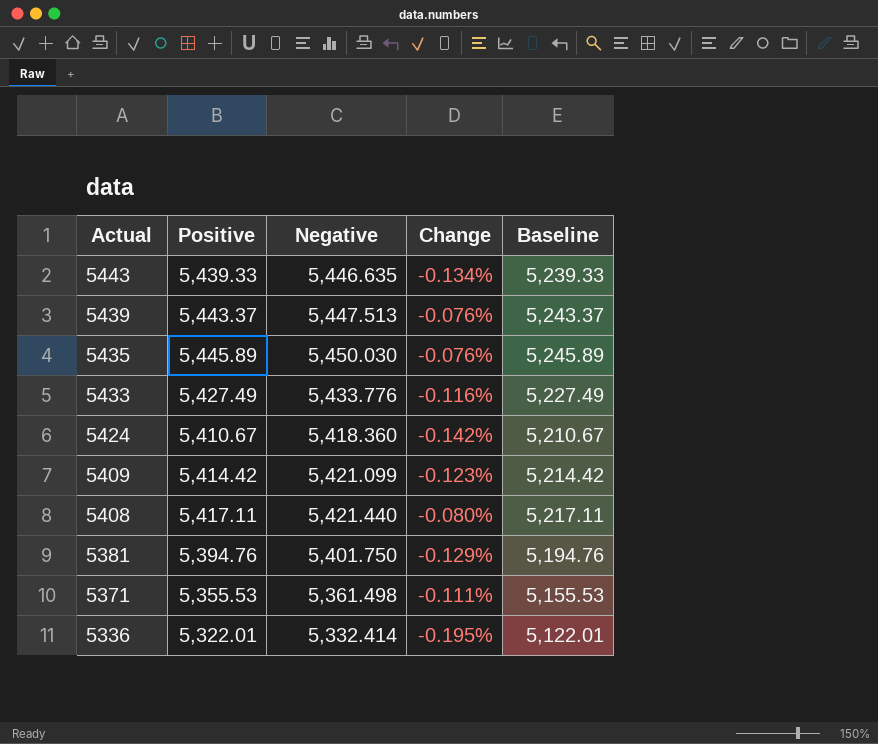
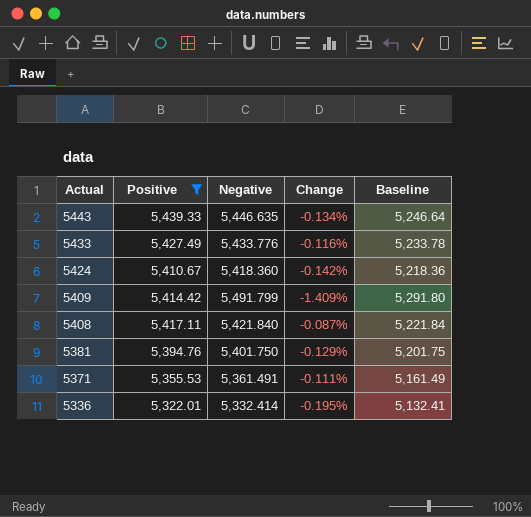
filter: none -> Positive <= 5,439.33
column Baseline | formula: [Positive] - 200 -> [Negative] - 200
5409 | Negative: 5,421.099 -> 5,491.799
5409 | Change: -0.123% -> -1.409%
5408 | Negative: 5,421.440 -> 5,421.840
5408 | Change: -0.080% -> -0.087%
5371 | Negative: 5,361.498 -> 5,361.491

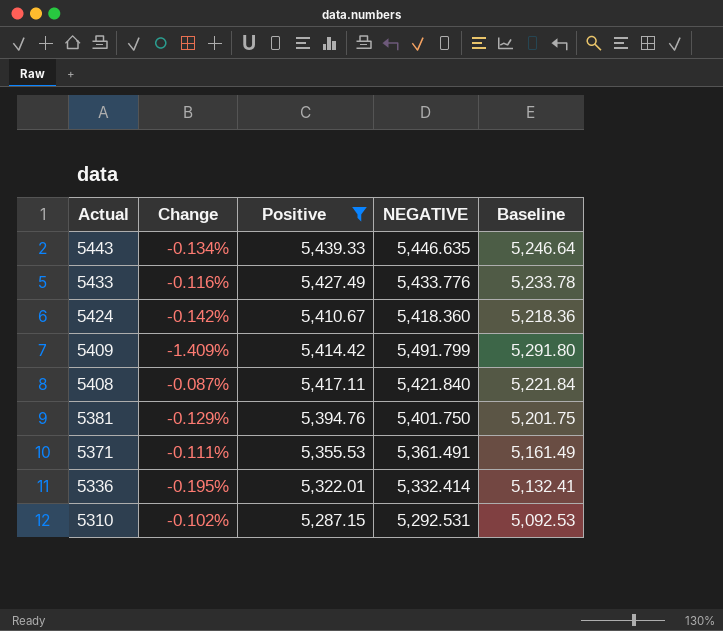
column Change | position: 4 -> 2
column name: Negative -> NEGATIVE
row 5310: none -> -0.102% | 5,287.15 | 5,292.531 | 5,092.53

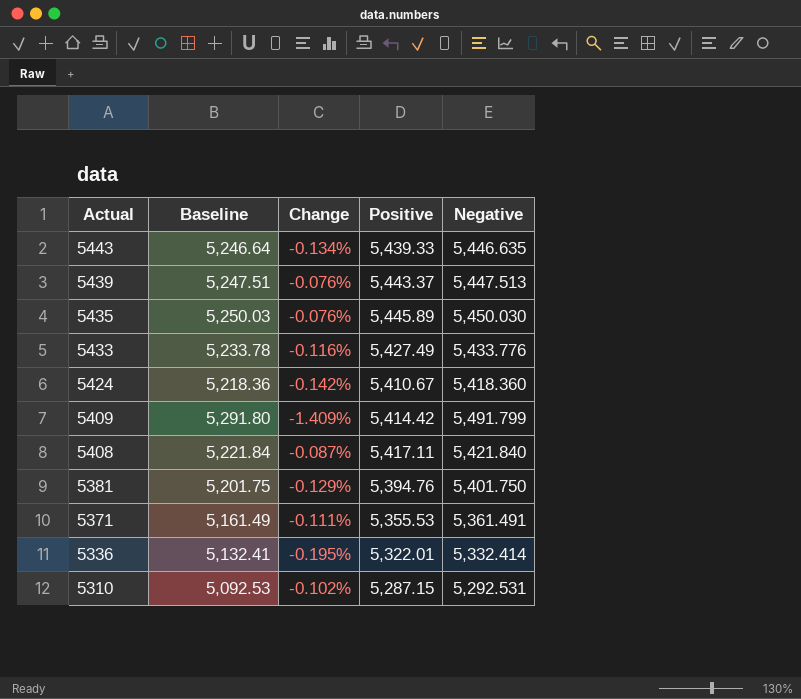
filter: Positive <= 5,439.33 -> none
column Baseline | position: 5 -> 2
column name: NEGATIVE -> Negative

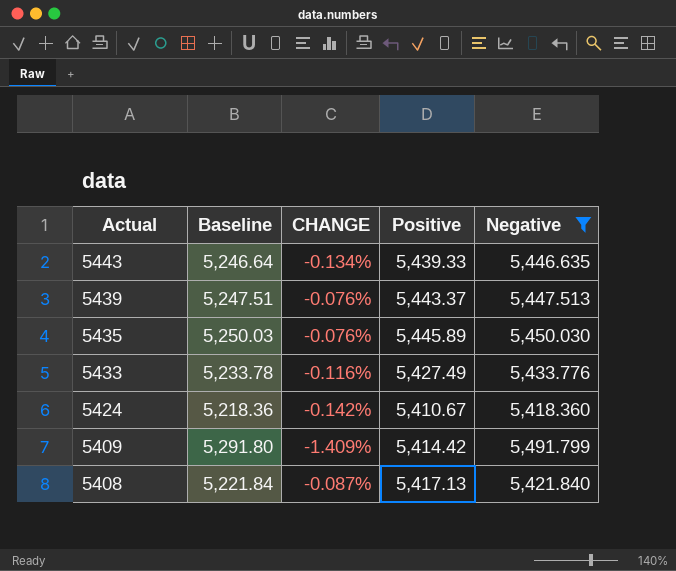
filter: none -> Negative >= 5,418.360
column name: Change -> CHANGE
5408 | Positive: 5,417.11 -> 5,417.13

